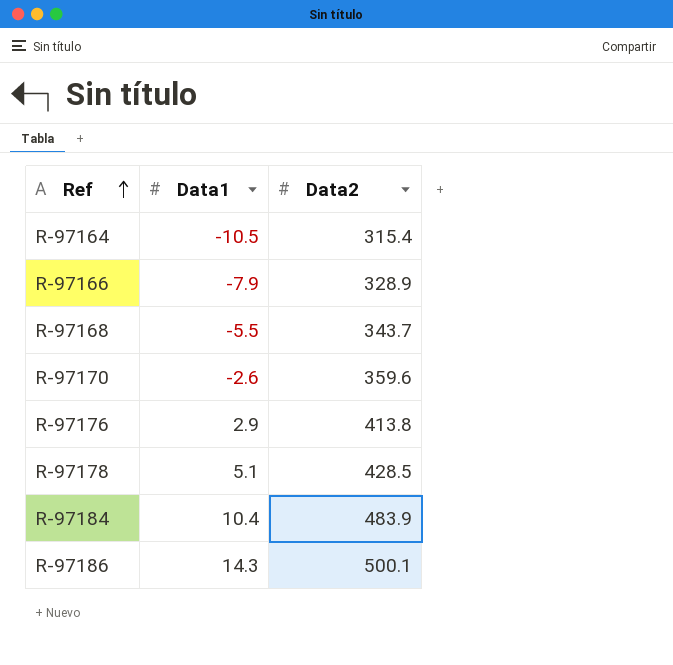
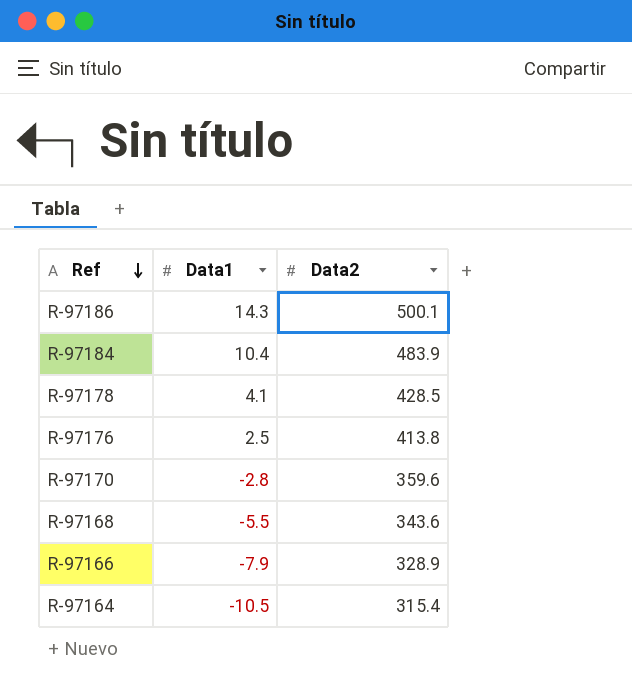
row order: Ref ascending -> Ref descending
R-97178 | Data1: 5.1 -> 4.1
R-97176 | Data1: 2.9 -> 2.5
R-97170 | Data1: -2.6 -> -2.8
R-97168 | Data2: 343.7 -> 343.6

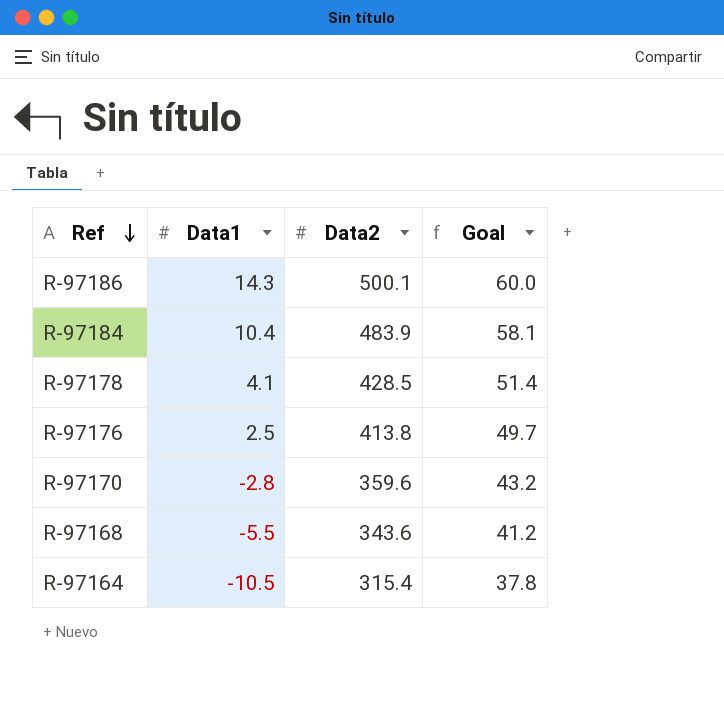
column Goal | formula: none -> [Data2] * 0.12
row R-97166: -7.9 | 328.9 -> none

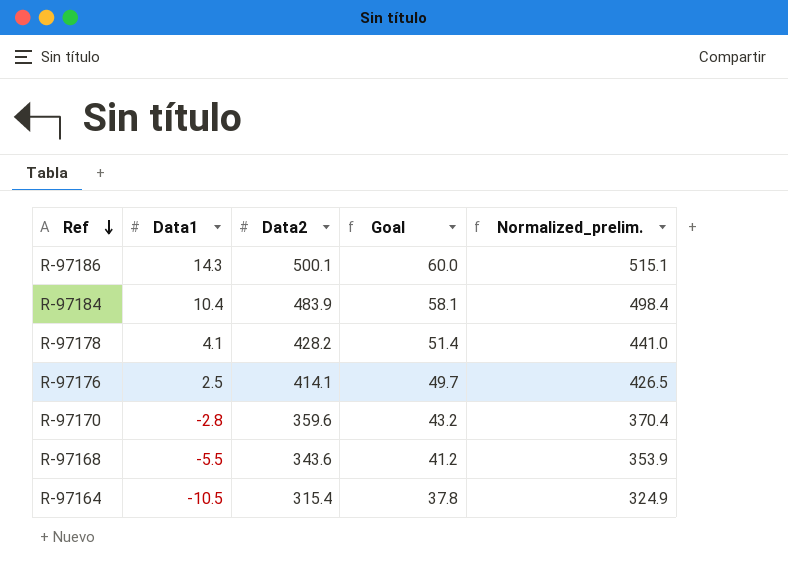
column Normalized_prelim. | formula: none -> [Data2] * 1.03
R-97178 | Data2: 428.5 -> 428.2
R-97176 | Data2: 413.8 -> 414.1

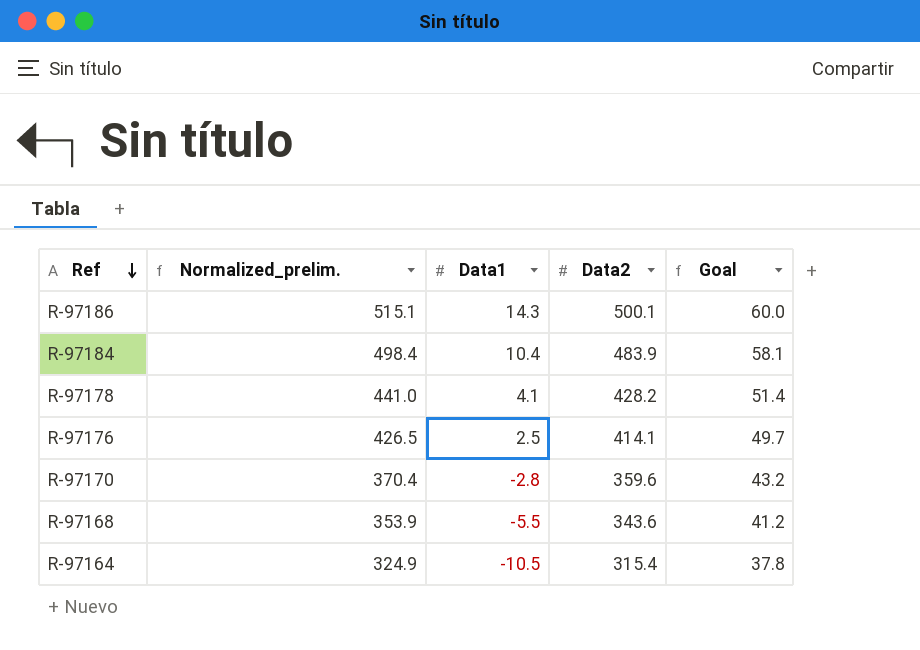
column Normalized_prelim. | position: 5 -> 2

